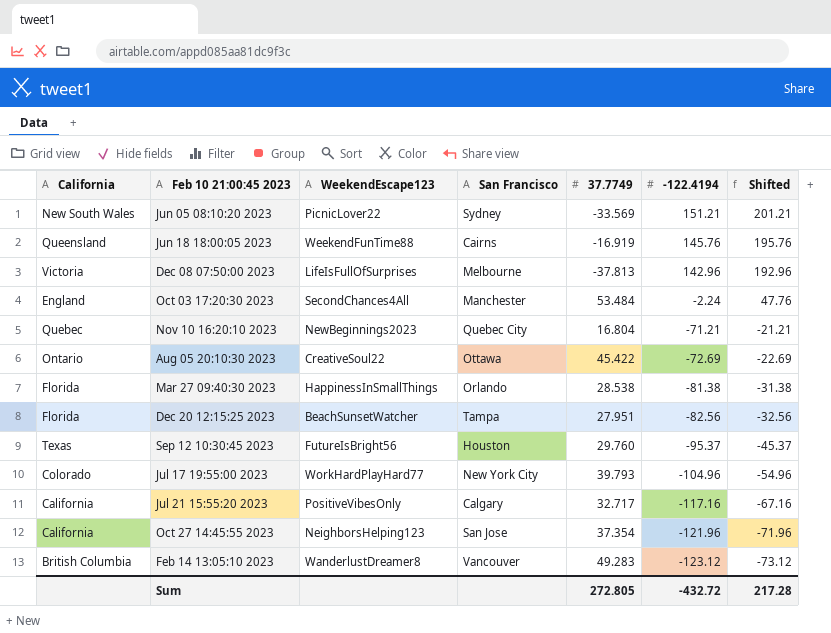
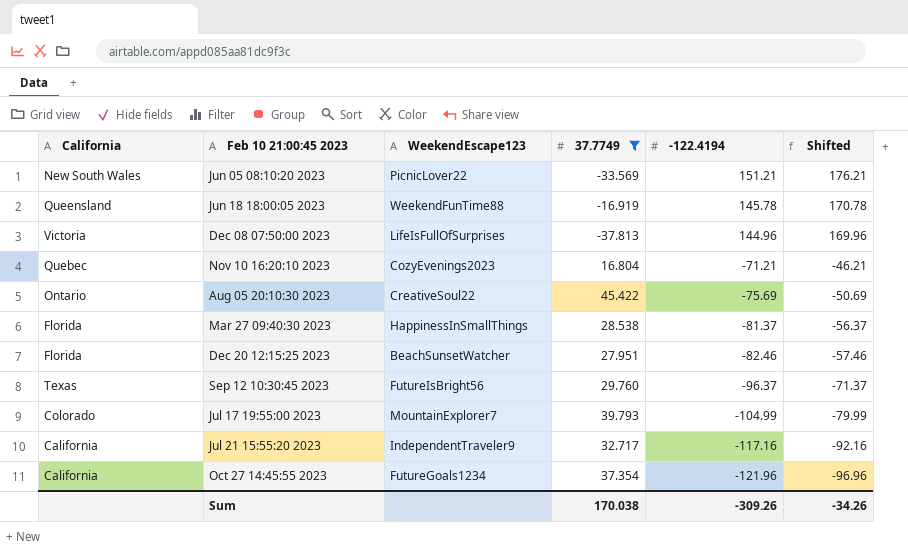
filter: none -> 37.7749 <= 45.422
column San Francisco | position: 4 -> none
column Shifted | formula: [-122.4194] + 50 -> [-122.4194] + 25
Jun 18 18:00:05 2023 | -122.4194: 145.76 -> 145.78
Dec 08 07:50:00 2023 | -122.4194: 142.96 -> 144.96
Nov 10 16:20:10 2023 | WeekendEscape123: NewBeginnings2023 -> CozyEvenings2023
Aug 05 20:10:30 2023 | -122.4194: -72.69 -> -75.69
Mar 27 09:40:30 2023 | -122.4194: -81.38 -> -81.37
Dec 20 12:15:25 2023 | -122.4194: -82.56 -> -82.46
Sep 12 10:30:45 2023 | -122.4194: -95.37 -> -96.37
Jul 17 19:55:00 2023 | WeekendEscape123: WorkHardPlayHard77 -> MountainExplorer7
Jul 17 19:55:00 2023 | -122.4194: -104.96 -> -104.99
Jul 21 15:55:20 2023 | WeekendEscape123: PositiveVibesOnly -> IndependentTraveler9
Oct 27 14:45:55 2023 | WeekendEscape123: NeighborsHelping123 -> FutureGoals1234
Sum | 37.7749: 272.805 -> 170.038
Sum | -122.4194: -432.72 -> -309.26
Sum | Shifted: 217.28 -> -34.26

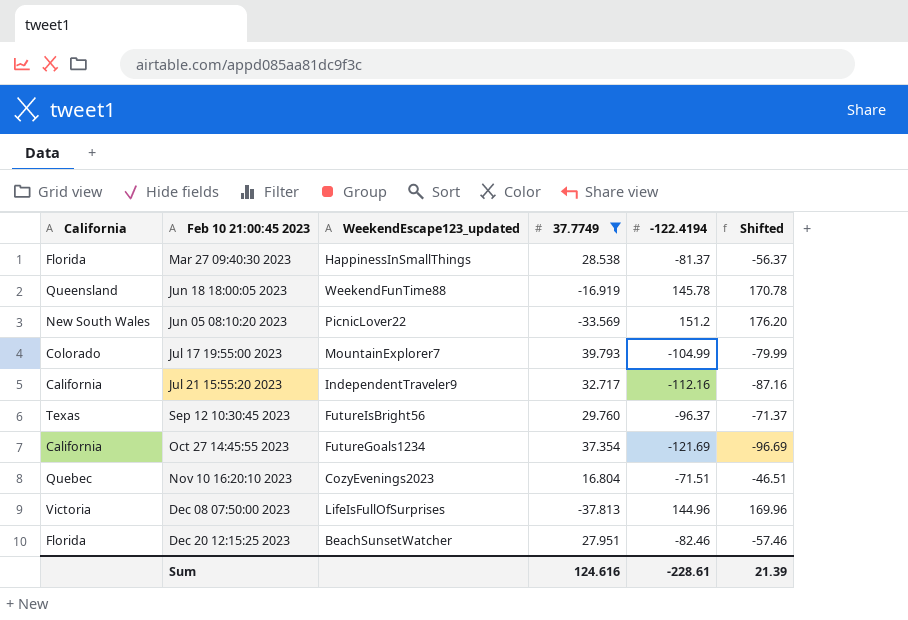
row order: -122.4194 descending -> Feb 10 21:00:45 2023 ascending
column name: WeekendEscape123 -> WeekendEscape123_updated
row Aug 05 20:10:30 2023: Ontario | CreativeSoul22 | 45.422 | -75.69 | -50.69 -> none
Jun 05 08:10:20 2023 | -122.4194: 151.21 -> 151.2
Jun 05 08:10:20 2023 | Shifted: 176.21 -> 176.20
Jul 21 15:55:20 2023 | -122.4194: -117.16 -> -112.16
Jul 21 15:55:20 2023 | Shifted: -92.16 -> -87.16
Oct 27 14:45:55 2023 | -122.4194: -121.96 -> -121.69
Oct 27 14:45:55 2023 | Shifted: -96.96 -> -96.69
Nov 10 16:20:10 2023 | -122.4194: -71.21 -> -71.51
Nov 10 16:20:10 2023 | Shifted: -46.21 -> -46.51
Sum | 37.7749: 170.038 -> 124.616
Sum | -122.4194: -309.26 -> -228.61
Sum | Shifted: -34.26 -> 21.39

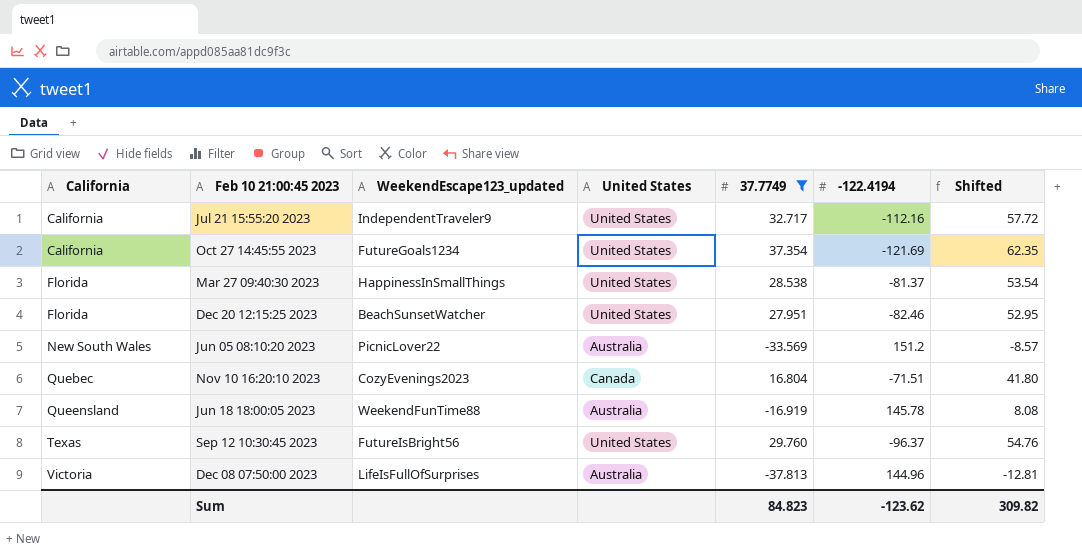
row order: Feb 10 21:00:45 2023 ascending -> California ascending
column United States | position: none -> 4
column Shifted | formula: [-122.4194] + 25 -> [37.7749] + 25
row Jul 17 19:55:00 2023: Colorado | MountainExplorer7 | 39.793 | -104.99 | -79.99 -> none
Sum | 37.7749: 124.616 -> 84.823
Sum | -122.4194: -228.61 -> -123.62
Sum | Shifted: 21.39 -> 309.82

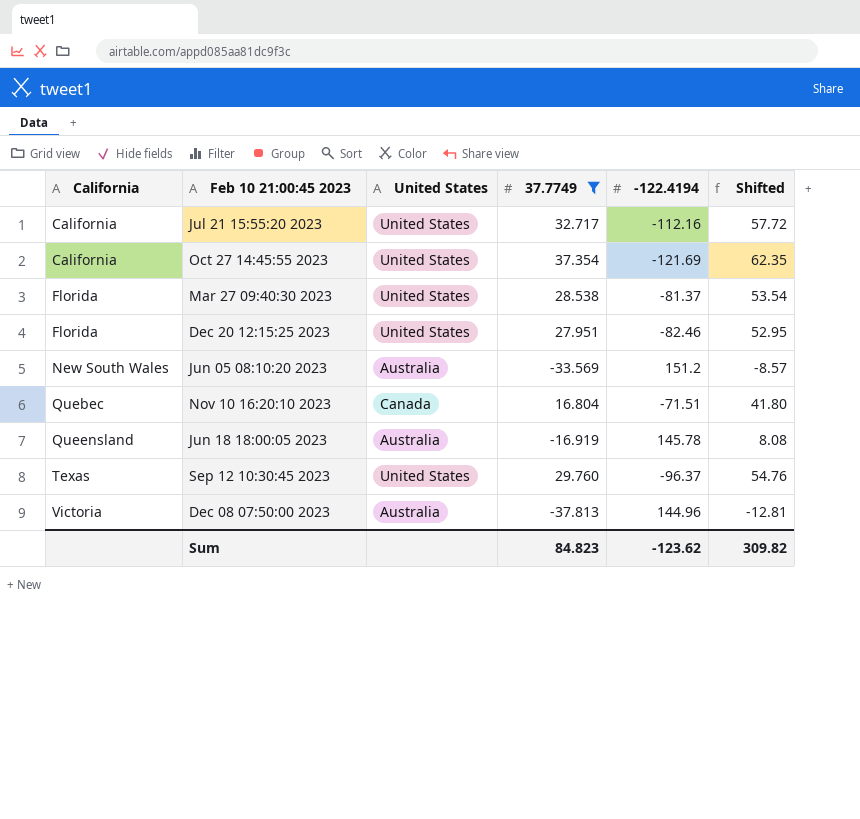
column WeekendEscape123_updated | position: 3 -> none

